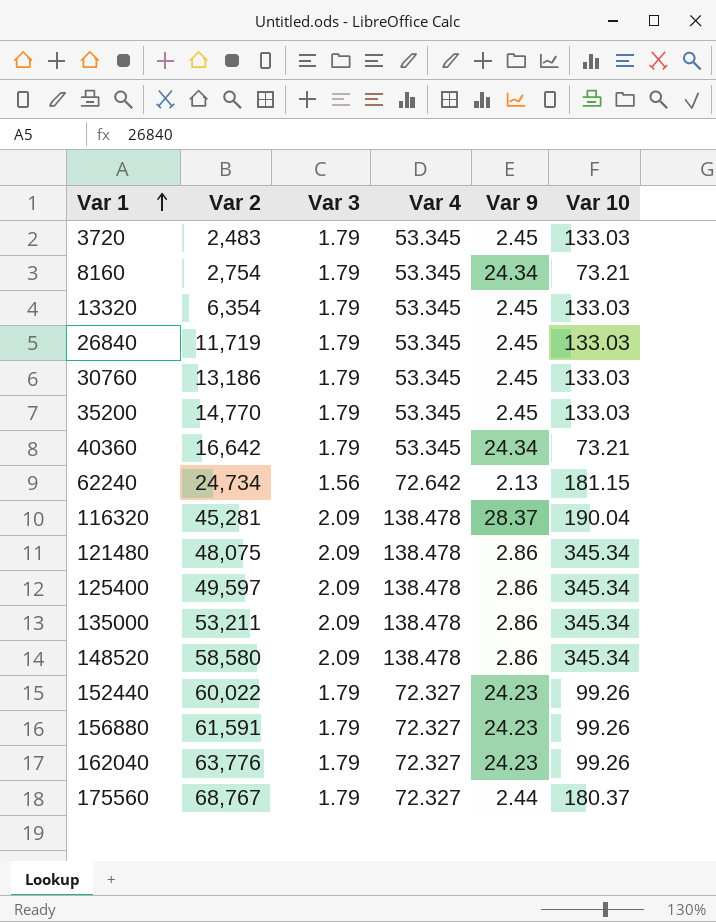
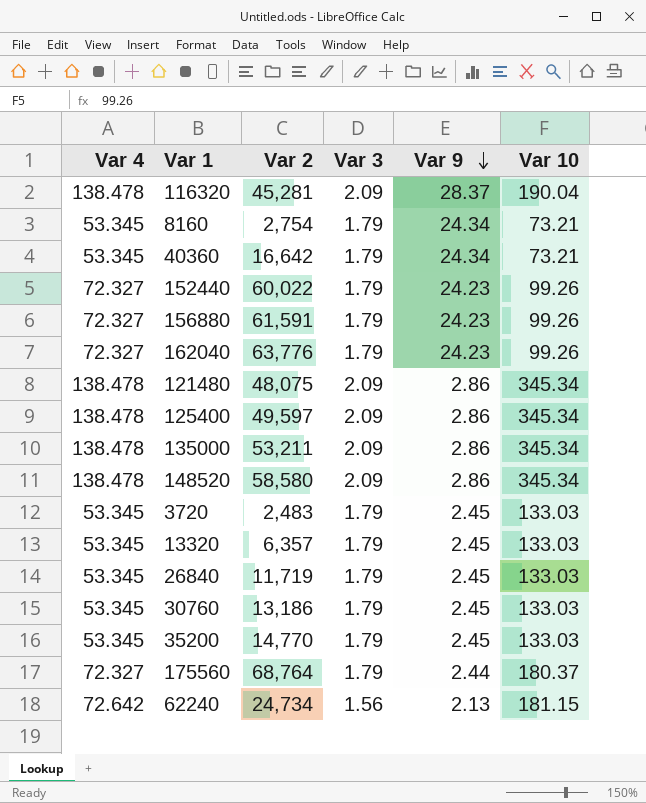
row order: Var 1 ascending -> Var 9 descending
column Var 4 | position: 4 -> 1
13320 | Var 2: 6,354 -> 6,357
175560 | Var 2: 68,767 -> 68,764

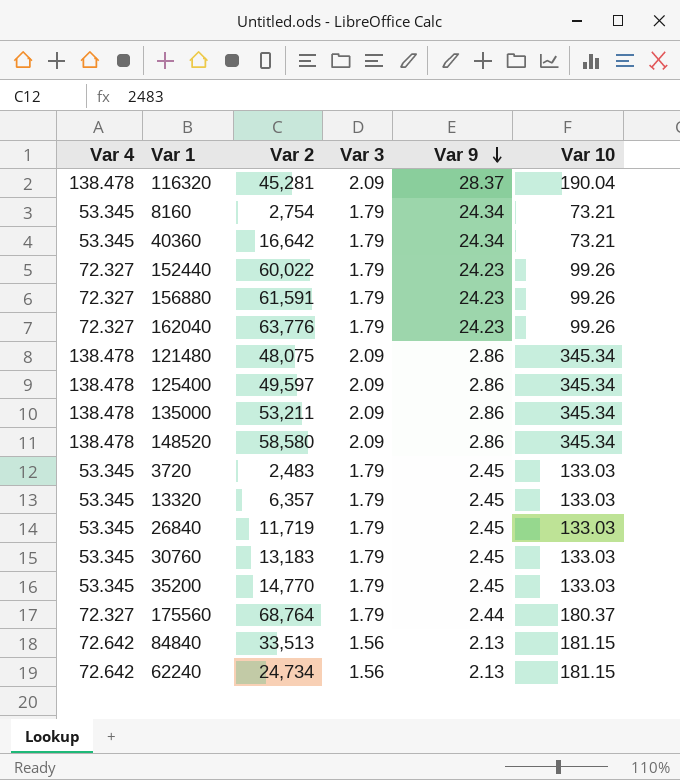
30760 | Var 2: 13,186 -> 13,183
row 84840: none -> 72.642 | 33,513 | 1.56 | 2.13 | 181.15

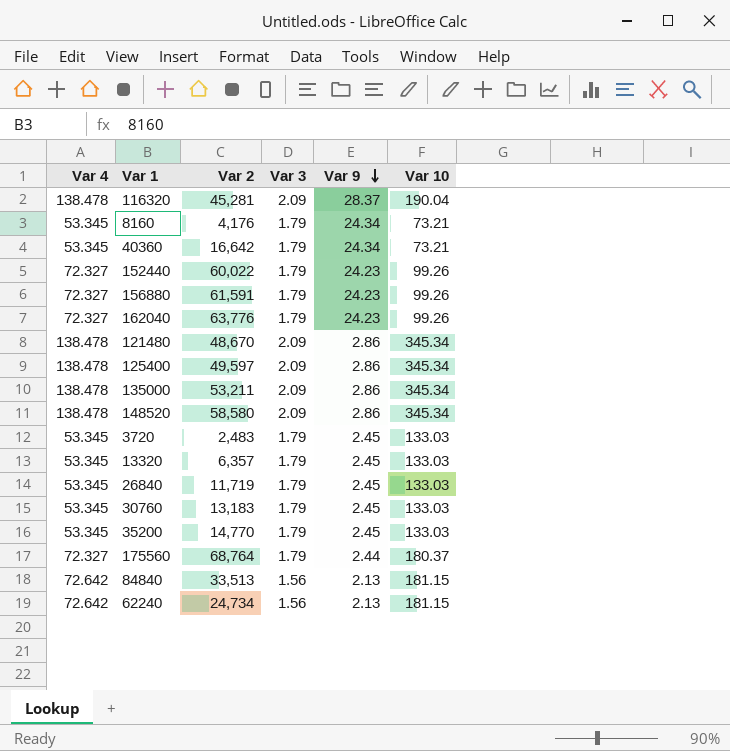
8160 | Var 2: 2,754 -> 4,176
121480 | Var 2: 48,075 -> 48,670

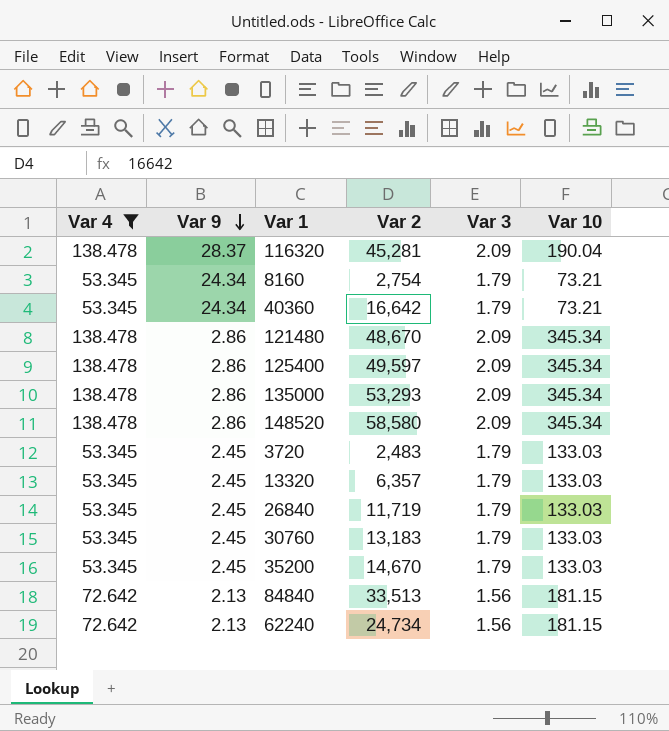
filter: none -> Var 4 != 72.327
column Var 9 | position: 5 -> 2
8160 | Var 2: 4,176 -> 2,754
135000 | Var 2: 53,211 -> 53,293
35200 | Var 2: 14,770 -> 14,670

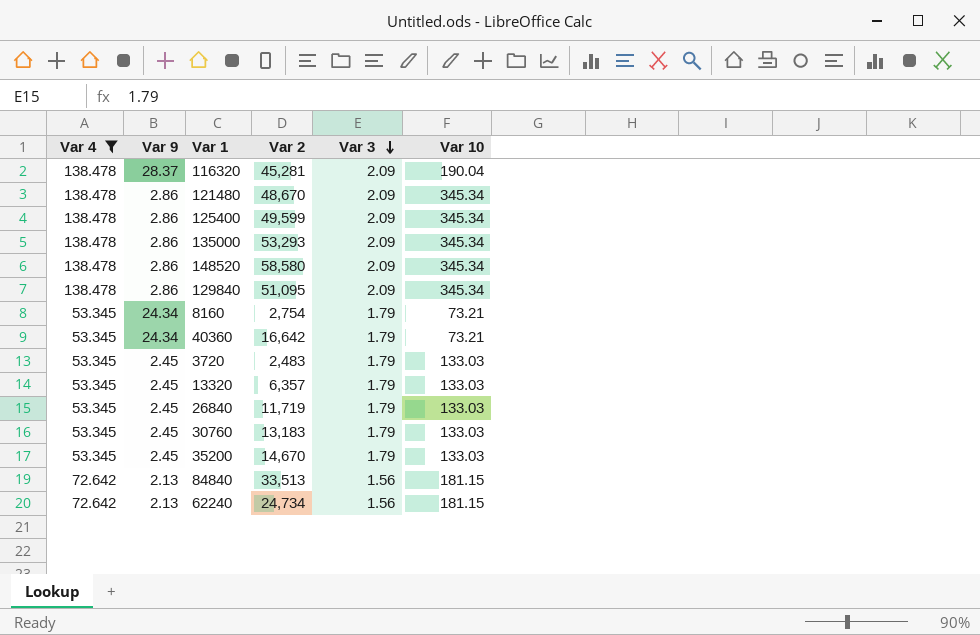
row order: Var 9 descending -> Var 3 descending
125400 | Var 2: 49,597 -> 49,599
row 129840: none -> 138.478 | 2.86 | 51,095 | 2.09 | 345.34

